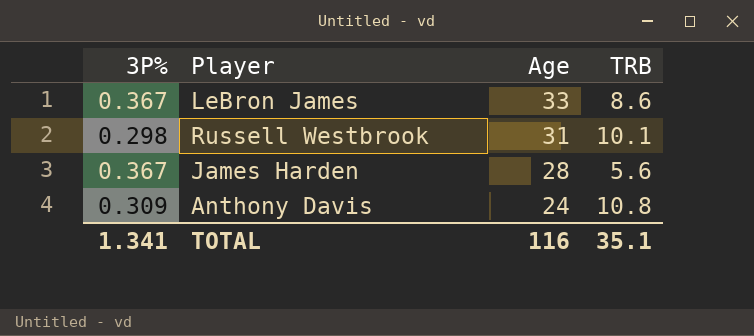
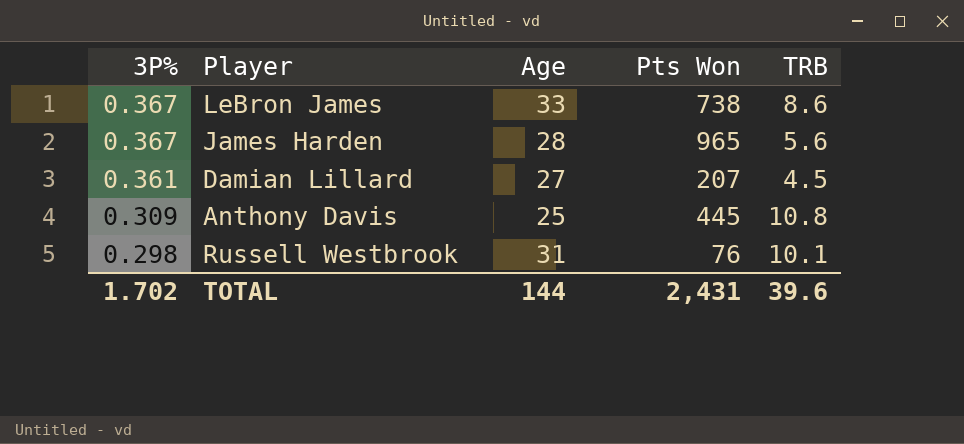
row order: Age descending -> 3P% descending
column Pts Won | position: none -> 4
row Damian Lillard: none -> 0.361 | 27 | 207 | 4.5
Anthony Davis | Age: 24 -> 25
TOTAL | 3P%: 1.341 -> 1.702
TOTAL | Age: 116 -> 144
TOTAL | TRB: 35.1 -> 39.6

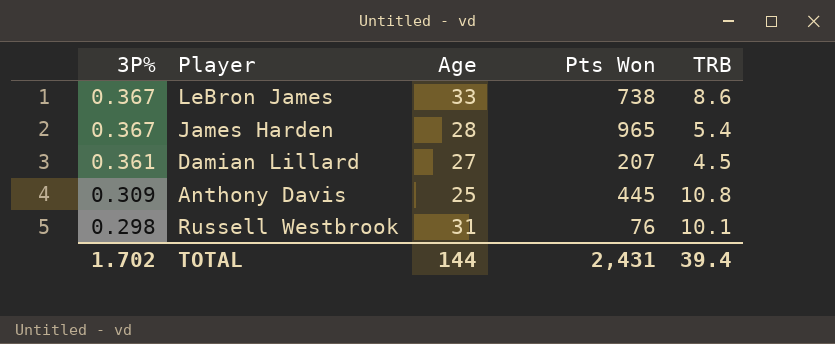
James Harden | TRB: 5.6 -> 5.4
TOTAL | TRB: 39.6 -> 39.4

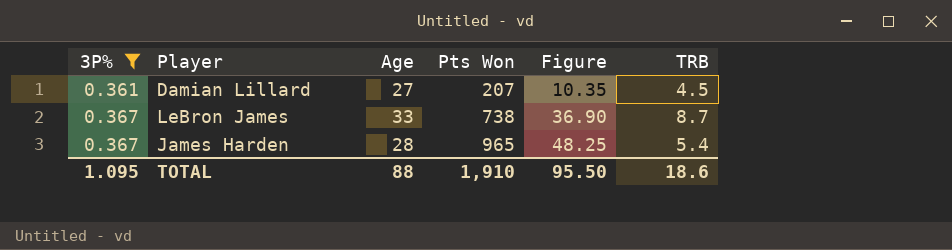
filter: none -> 3P% >= 0.361
row order: 3P% descending -> 3P% ascending
column Figure | formula: none -> [Pts Won] * 0.05
LeBron James | TRB: 8.6 -> 8.7
TOTAL | 3P%: 1.702 -> 1.095
TOTAL | Age: 144 -> 88
TOTAL | Pts Won: 2,431 -> 1,910
TOTAL | TRB: 39.4 -> 18.6

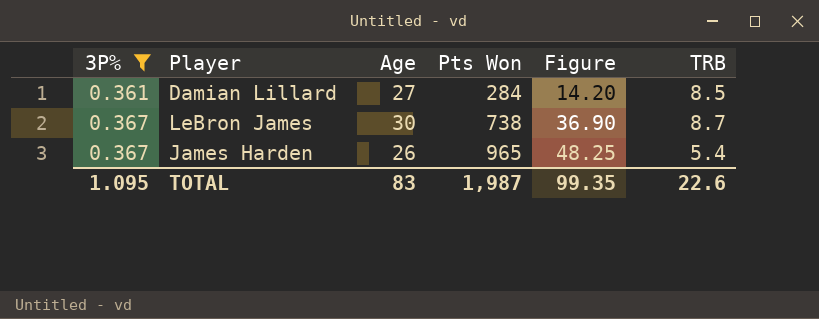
Damian Lillard | Pts Won: 207 -> 284
Damian Lillard | Figure: 10.35 -> 14.20
Damian Lillard | TRB: 4.5 -> 8.5
LeBron James | Age: 33 -> 30
James Harden | Age: 28 -> 26
TOTAL | Age: 88 -> 83
TOTAL | Pts Won: 1,910 -> 1,987
TOTAL | Figure: 95.50 -> 99.35
TOTAL | TRB: 18.6 -> 22.6

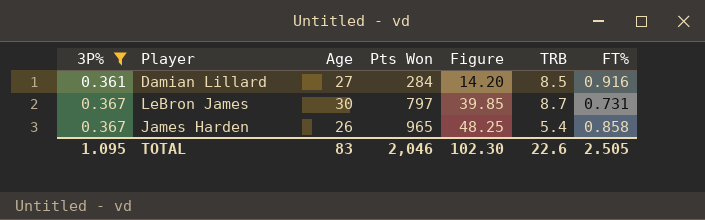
column FT% | position: none -> 7
LeBron James | Pts Won: 738 -> 797
LeBron James | Figure: 36.90 -> 39.85
TOTAL | Pts Won: 1,987 -> 2,046
TOTAL | Figure: 99.35 -> 102.30

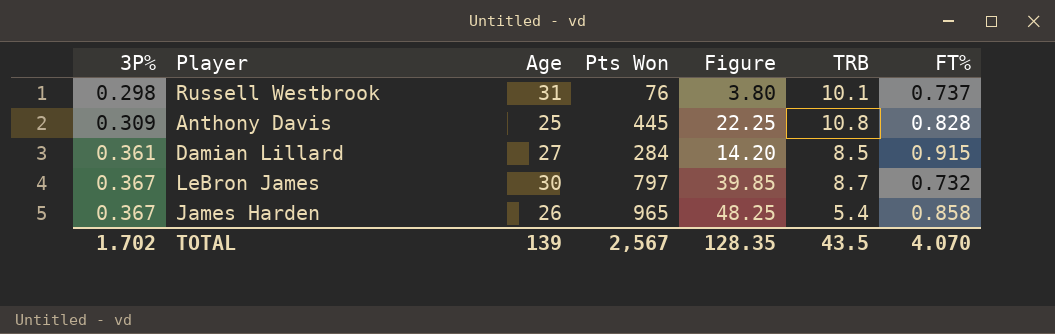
filter: 3P% >= 0.361 -> none
Damian Lillard | FT%: 0.916 -> 0.915
LeBron James | FT%: 0.731 -> 0.732
TOTAL | 3P%: 1.095 -> 1.702
TOTAL | Age: 83 -> 139
TOTAL | Pts Won: 2,046 -> 2,567
TOTAL | Figure: 102.30 -> 128.35
TOTAL | TRB: 22.6 -> 43.5
TOTAL | FT%: 2.505 -> 4.070

